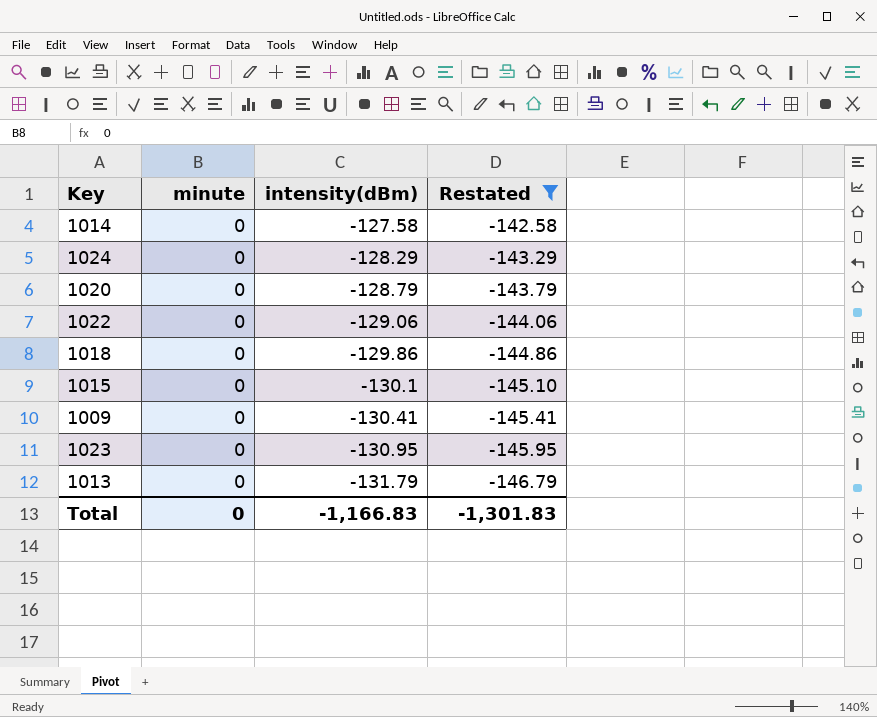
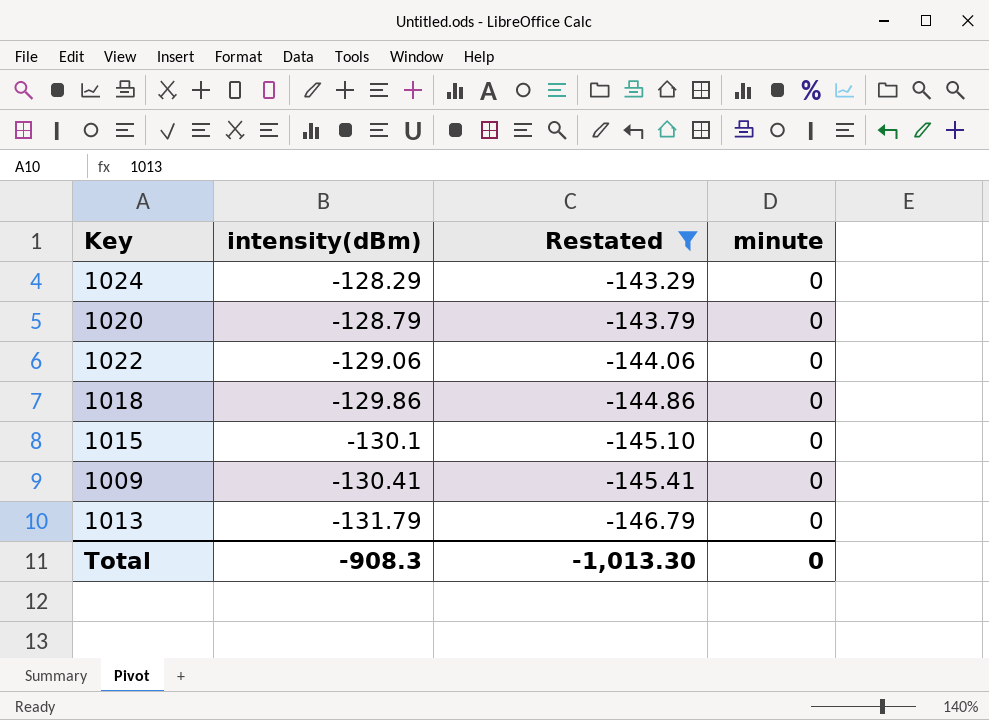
column minute | position: 2 -> 4
row 1014: 0 | -127.58 | -142.58 -> none
row 1023: 0 | -130.95 | -145.95 -> none
Total | intensity(dBm): -1,166.83 -> -908.3
Total | Restated: -1,301.83 -> -1,013.30

